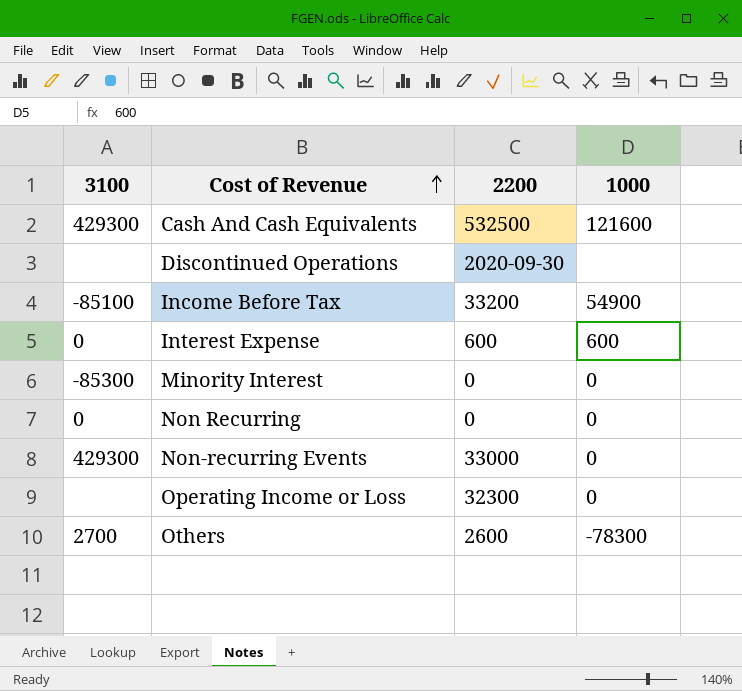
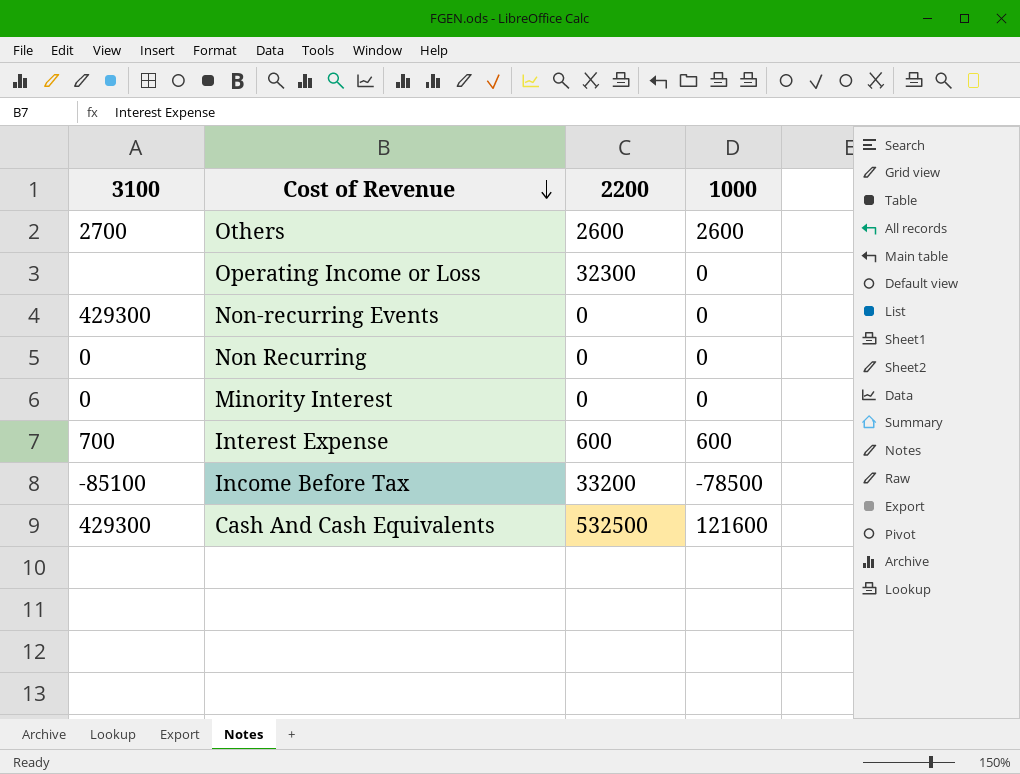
row order: Cost of Revenue ascending -> Cost of Revenue descending
row Discontinued Operations: none | 2020-09-30 | none -> none
Others | 1000: -78300 -> 2600
Non-recurring Events | 2200: 33000 -> 0
Minority Interest | 3100: -85300 -> 0
Interest Expense | 3100: 0 -> 700
Income Before Tax | 1000: 54900 -> -78500

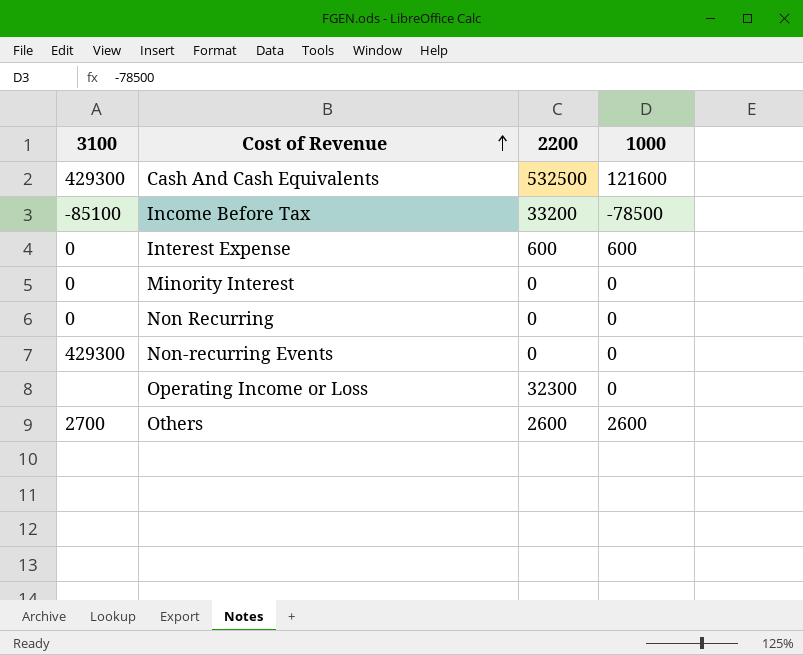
row order: Cost of Revenue descending -> Cost of Revenue ascending
Interest Expense | 3100: 700 -> 0

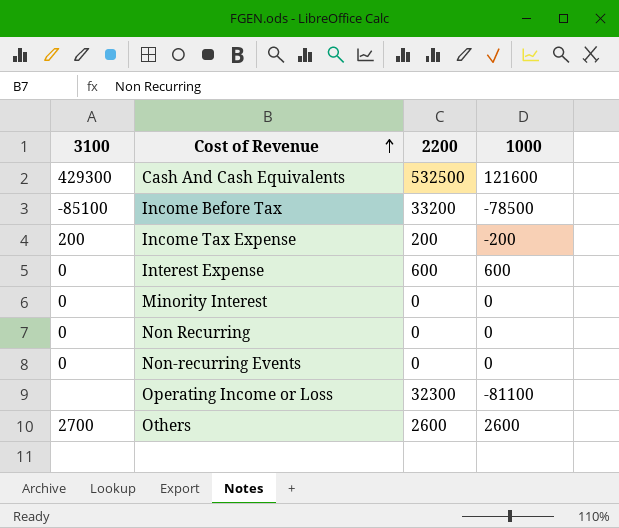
row Income Tax Expense: none -> 200 | 200 | -200
Non-recurring Events | 3100: 429300 -> 0
Operating Income or Loss | 1000: 0 -> -81100

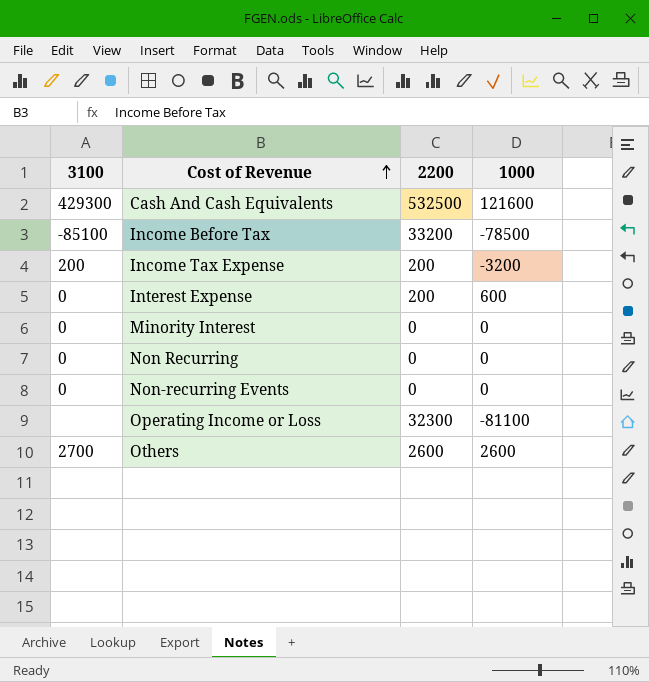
Income Tax Expense | 1000: -200 -> -3200
Interest Expense | 2200: 600 -> 200

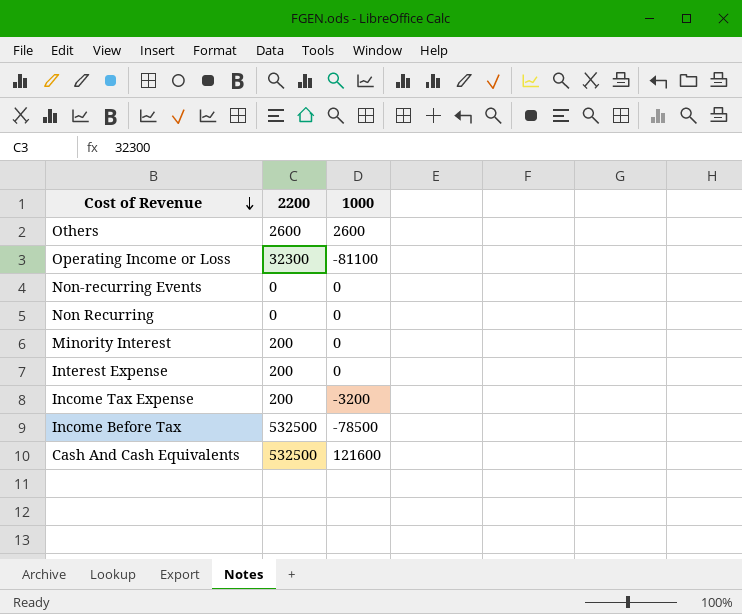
row order: Cost of Revenue ascending -> Cost of Revenue descending
column 3100 | position: 1 -> none
Minority Interest | 2200: 0 -> 200
Interest Expense | 1000: 600 -> 0
Income Before Tax | 2200: 33200 -> 532500

